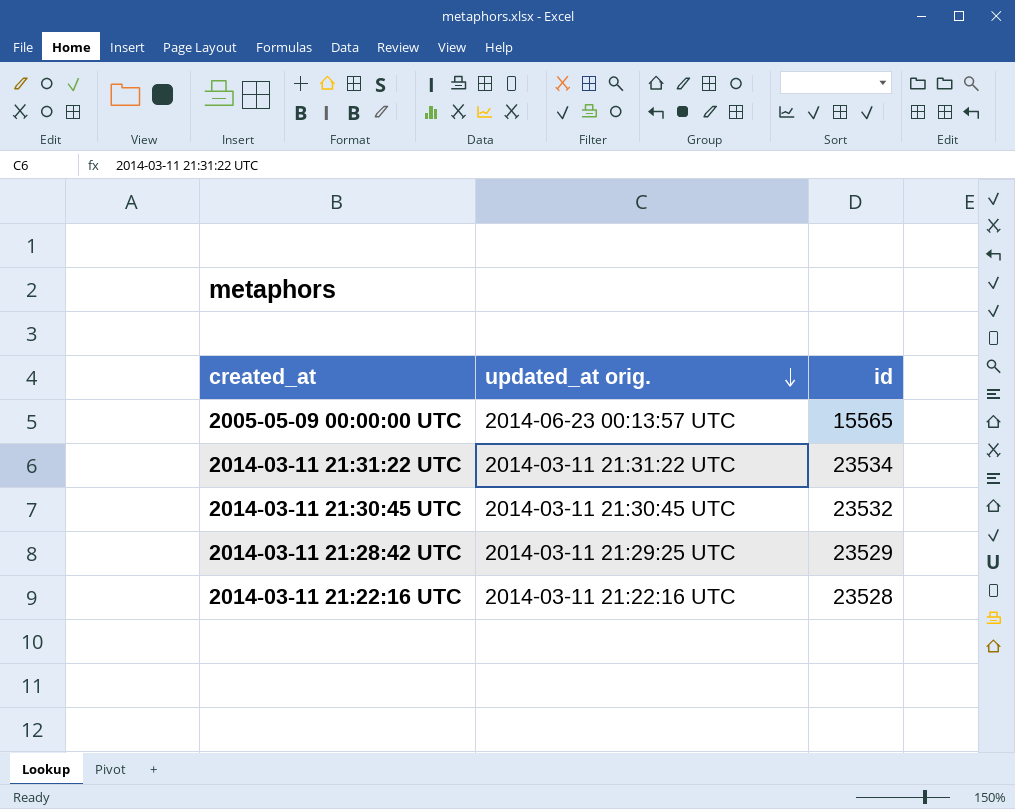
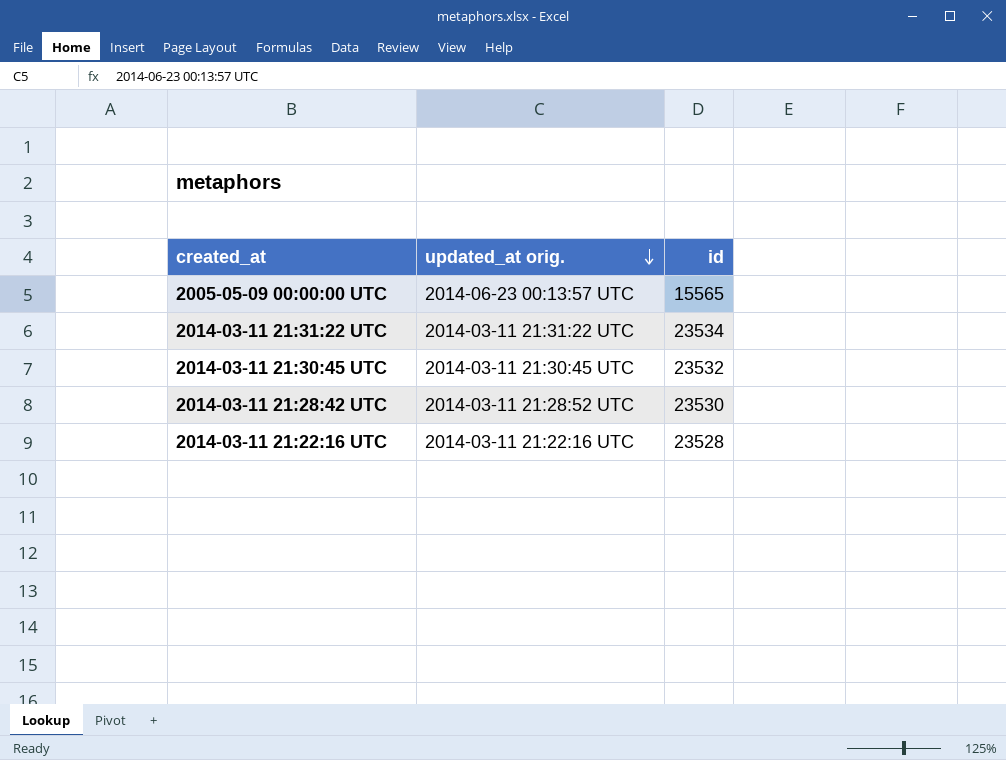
2014-03-11 21:28:42 UTC | updated_at orig.: 2014-03-11 21:29:25 UTC -> 2014-03-11 21:28:52 UTC
2014-03-11 21:28:42 UTC | id: 23529 -> 23530

